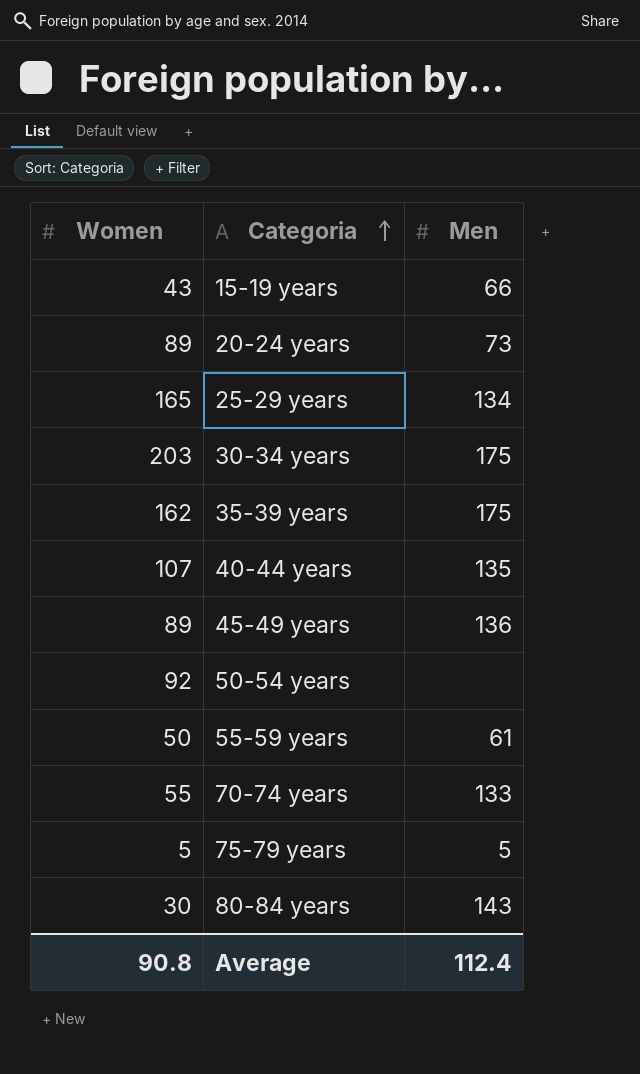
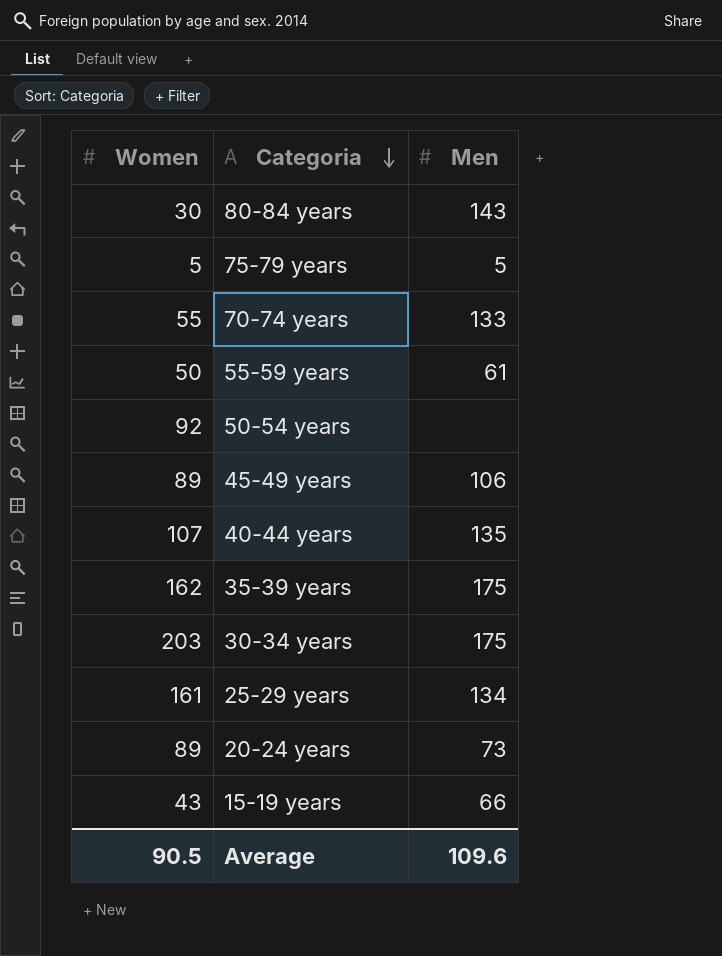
row order: Categoria ascending -> Categoria descending
45-49 years | Men: 136 -> 106
25-29 years | Women: 165 -> 161
Average | Women: 90.8 -> 90.5
Average | Men: 112.4 -> 109.6

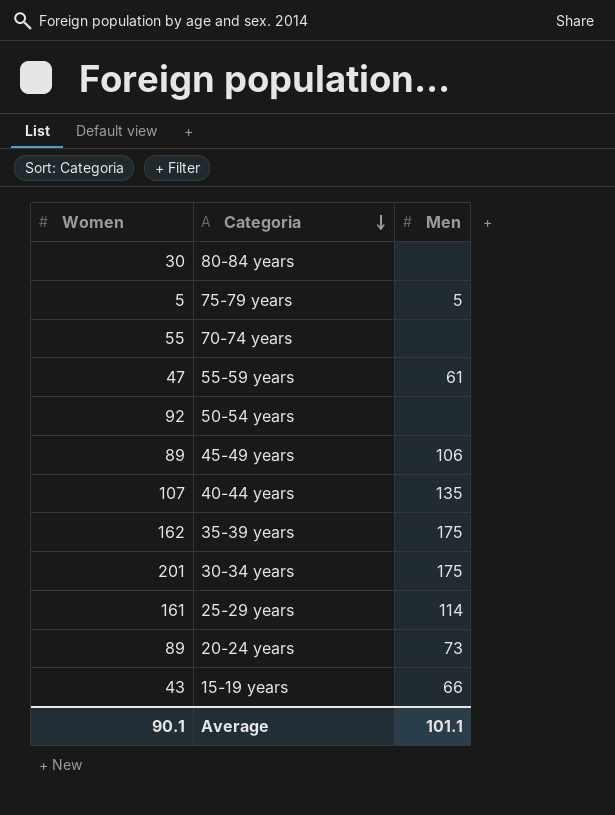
80-84 years | Men: 143 -> none
70-74 years | Men: 133 -> none
55-59 years | Women: 50 -> 47
30-34 years | Women: 203 -> 201
25-29 years | Men: 134 -> 114
Average | Women: 90.5 -> 90.1
Average | Men: 109.6 -> 101.1

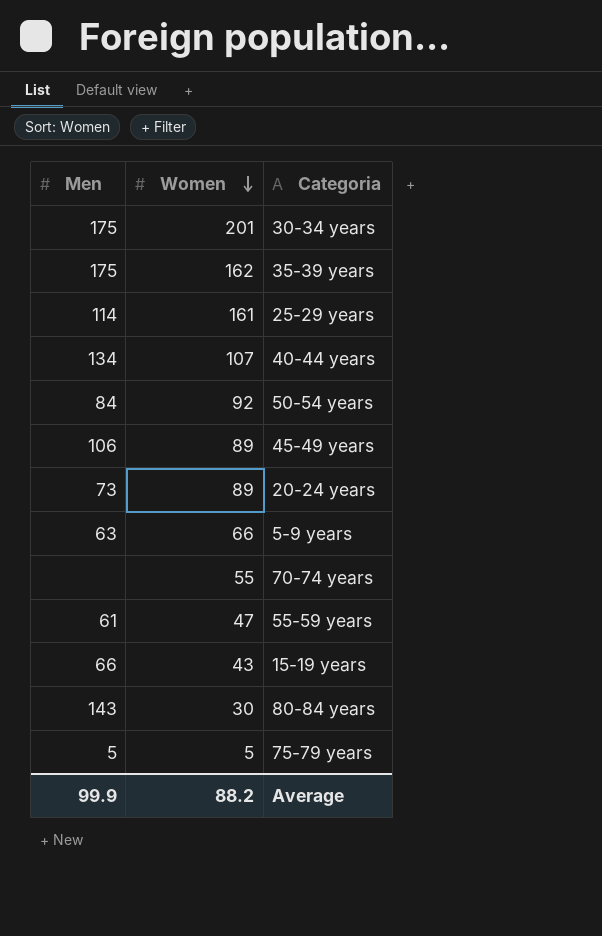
row order: Categoria descending -> Women descending
column Men | position: 3 -> 1
40-44 years | Men: 135 -> 134
50-54 years | Men: none -> 84
row 5-9 years: none -> 63 | 66
80-84 years | Men: none -> 143
Average | Men: 101.1 -> 99.9
Average | Women: 90.1 -> 88.2

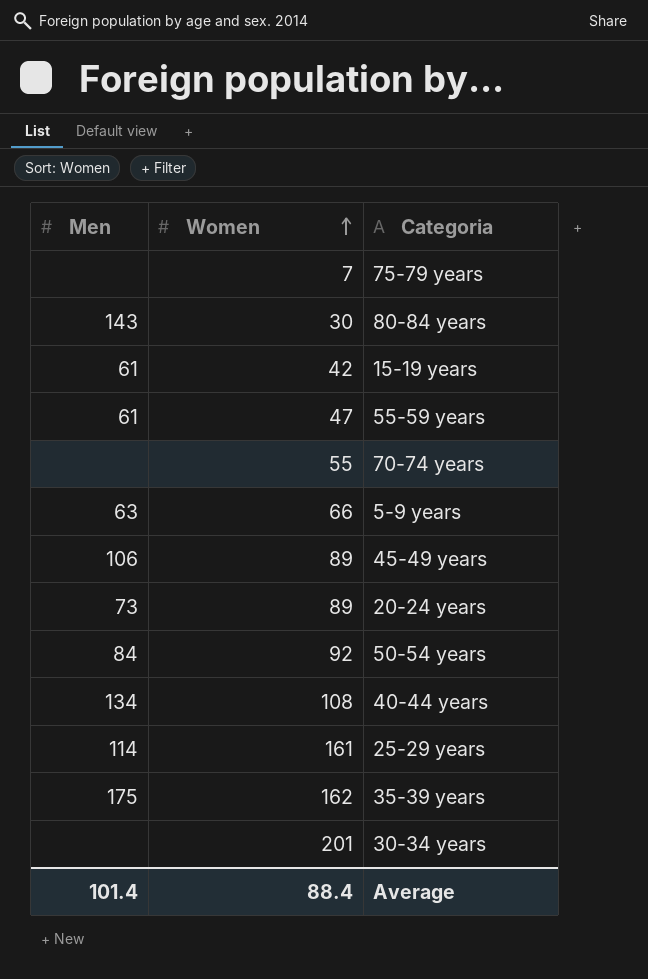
row order: Women descending -> Women ascending
75-79 years | Men: 5 -> none
75-79 years | Women: 5 -> 7
15-19 years | Men: 66 -> 61
15-19 years | Women: 43 -> 42
40-44 years | Women: 107 -> 108
30-34 years | Men: 175 -> none
Average | Men: 99.9 -> 101.4
Average | Women: 88.2 -> 88.4

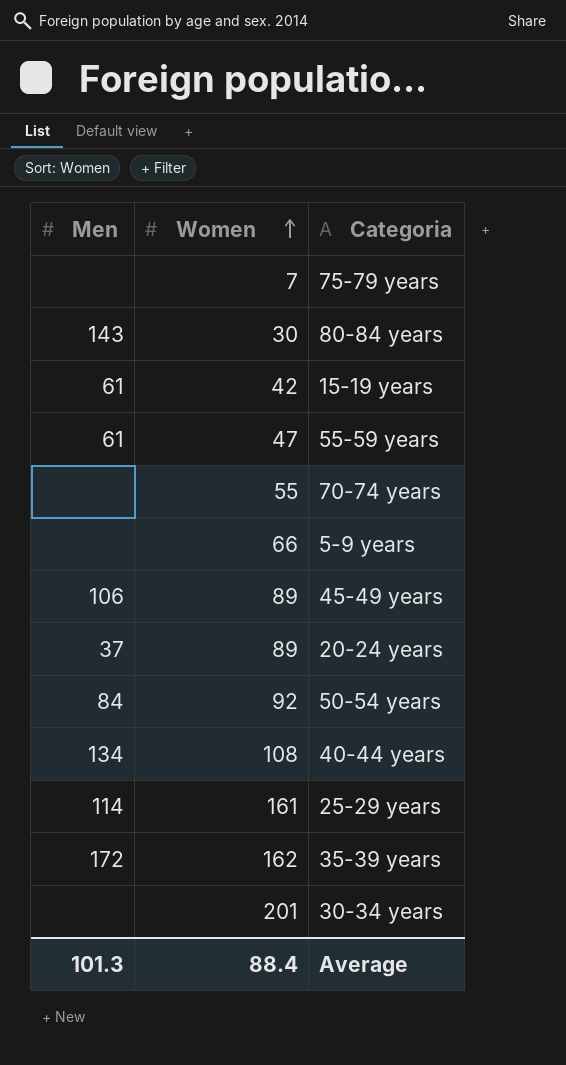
5-9 years | Men: 63 -> none
20-24 years | Men: 73 -> 37
35-39 years | Men: 175 -> 172
Average | Men: 101.4 -> 101.3

